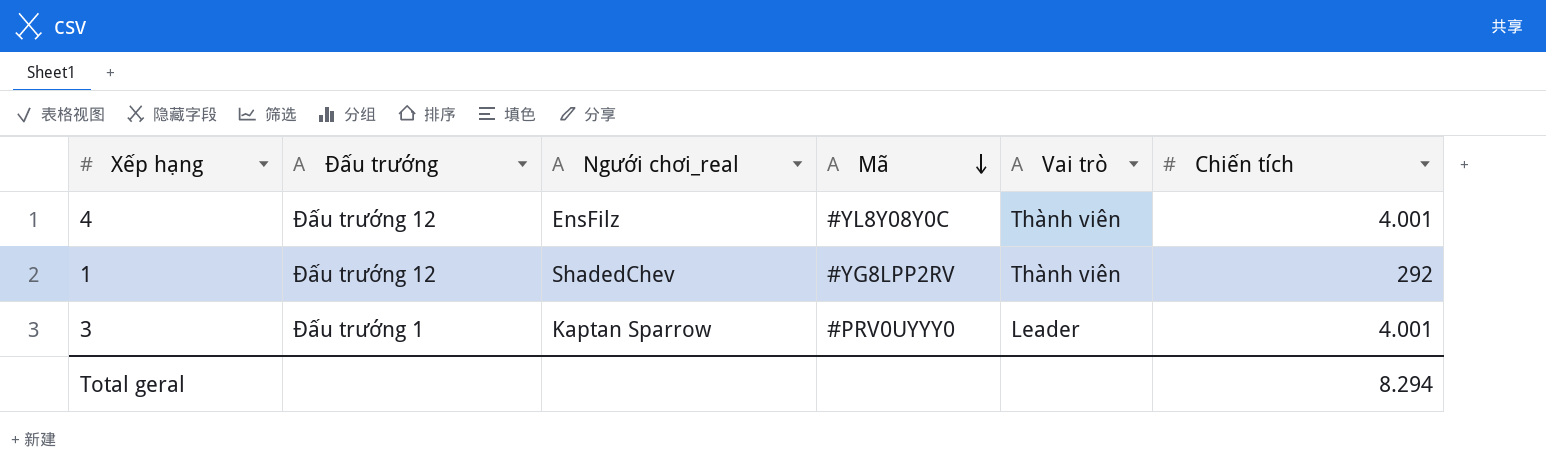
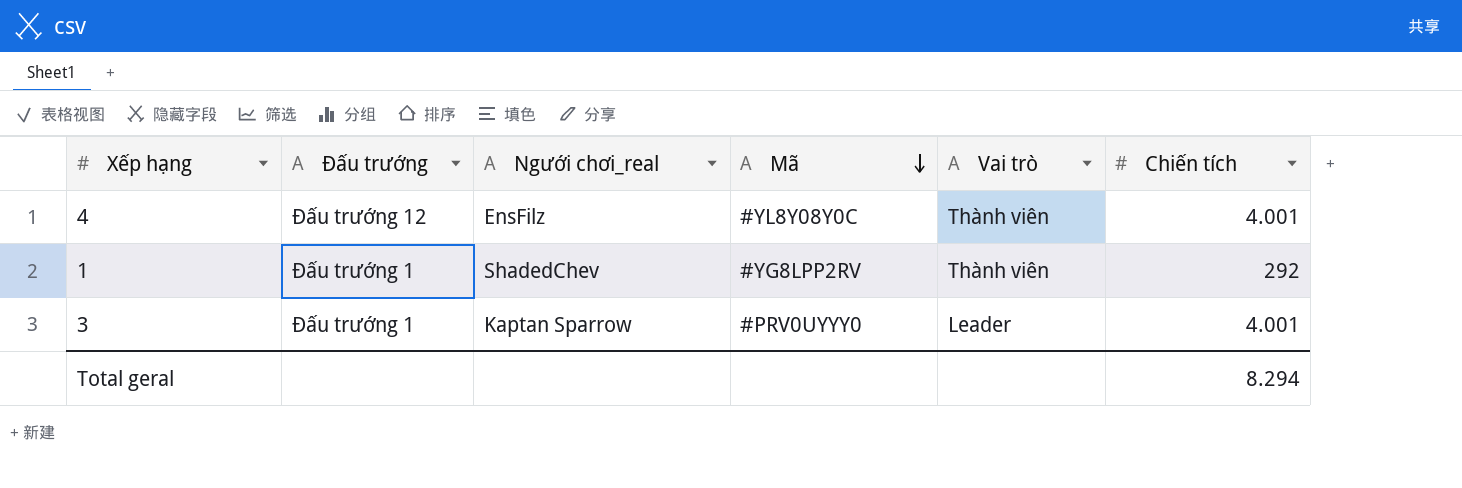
1 | Đấu trường: Đấu trường 12 -> Đấu trường 1

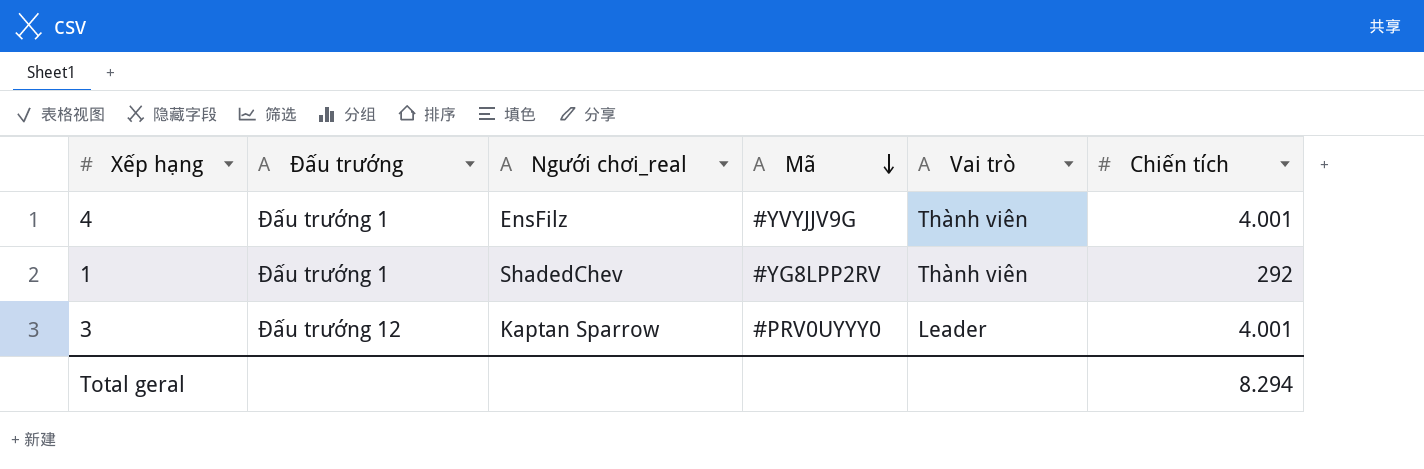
4 | Đấu trường: Đấu trường 12 -> Đấu trường 1
4 | Mã: #YL8Y08Y0C -> #YVYJJV9G
3 | Đấu trường: Đấu trường 1 -> Đấu trường 12

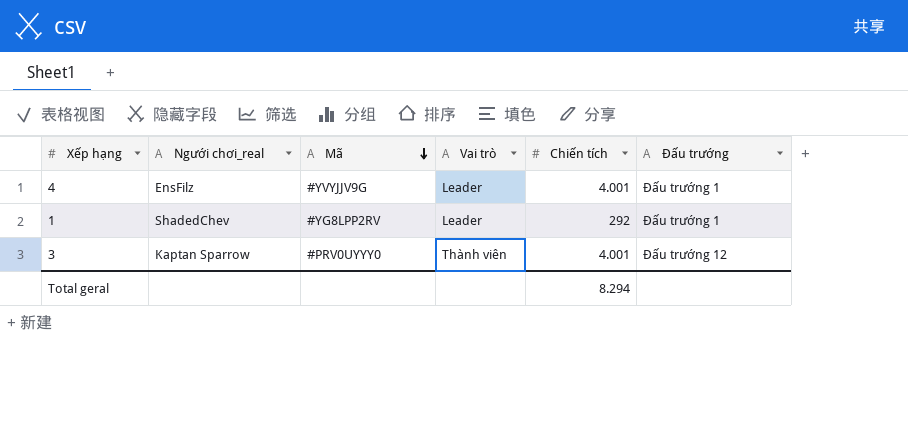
column Đấu trường | position: 2 -> 6
4 | Vai trò: Thành viên -> Leader
1 | Vai trò: Thành viên -> Leader
3 | Vai trò: Leader -> Thành viên

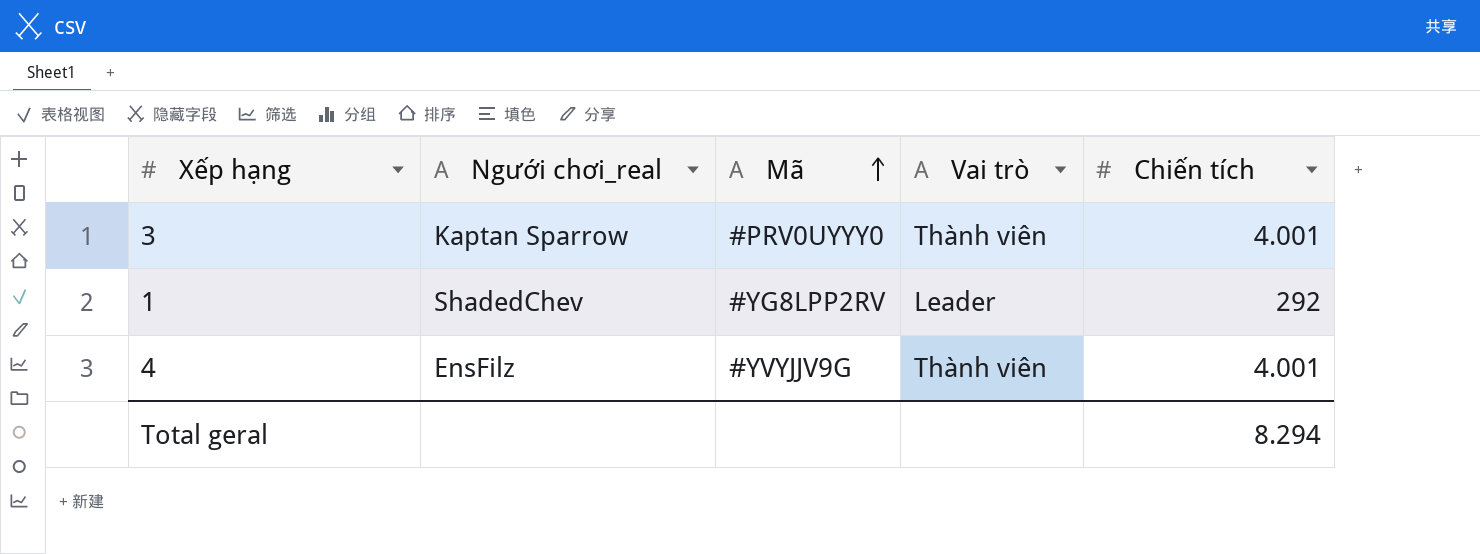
row order: Mã descending -> Mã ascending
column Đấu trường | position: 6 -> none
4 | Vai trò: Leader -> Thành viên

